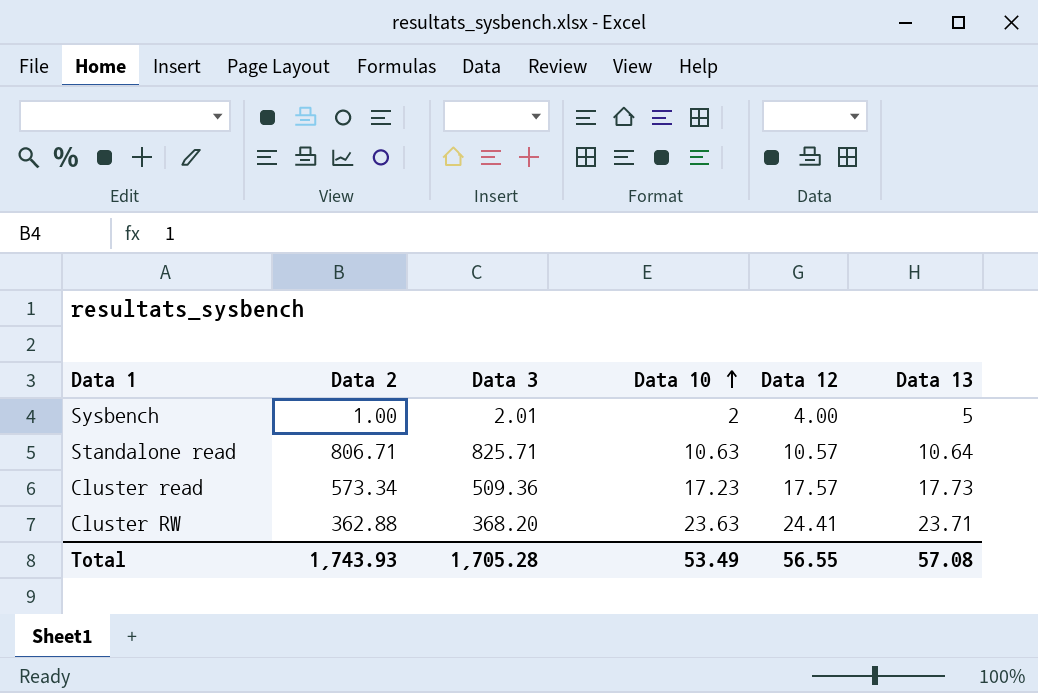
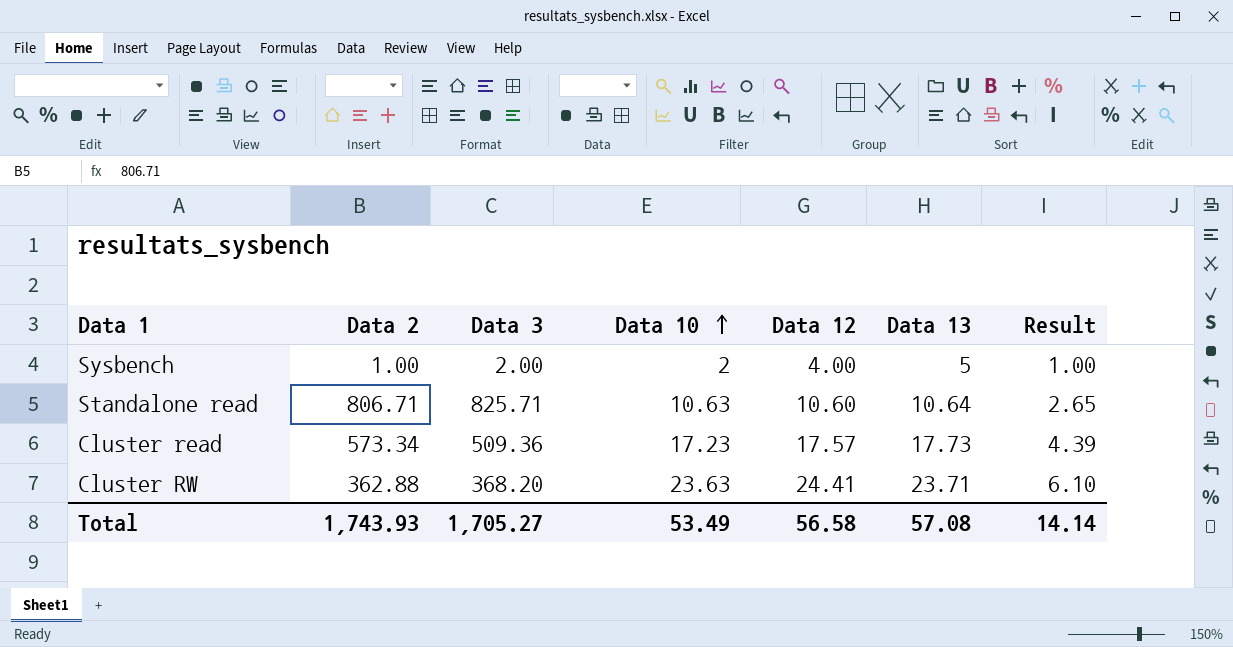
column Result | formula: none -> [Data 12] * 0.25
Sysbench | Data 3: 2.01 -> 2.00
Standalone read | Data 12: 10.57 -> 10.60
Total | Data 3: 1,705.28 -> 1,705.27
Total | Data 12: 56.55 -> 56.58

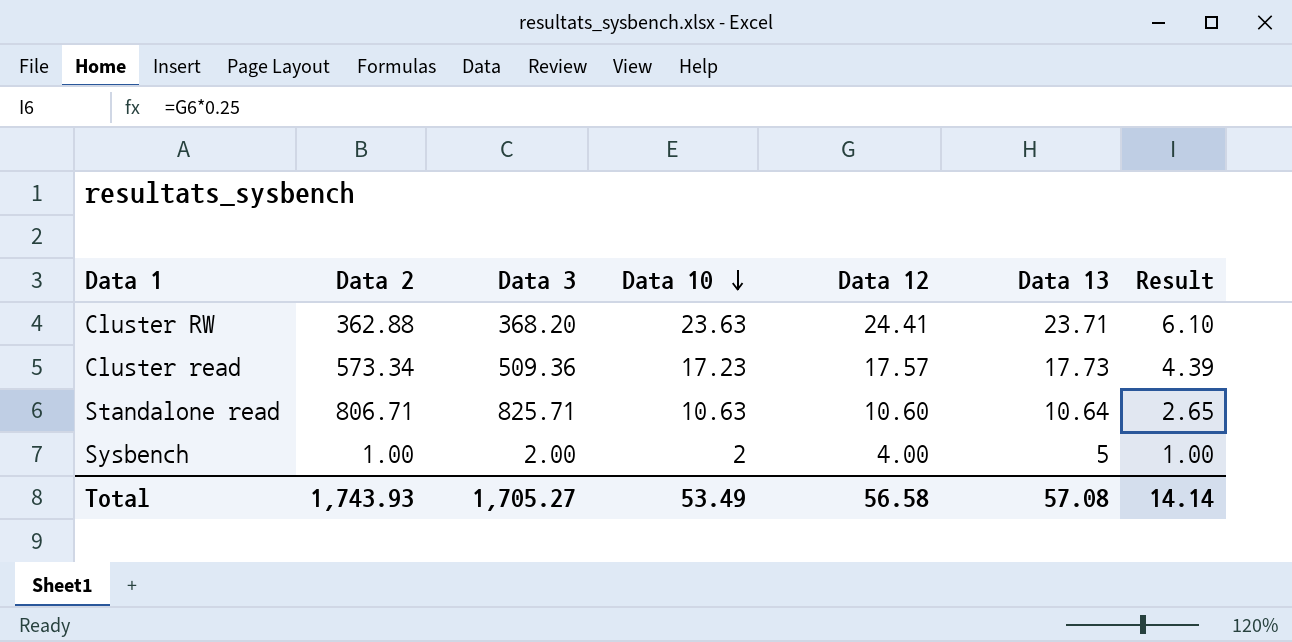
row order: Data 10 ascending -> Data 10 descending

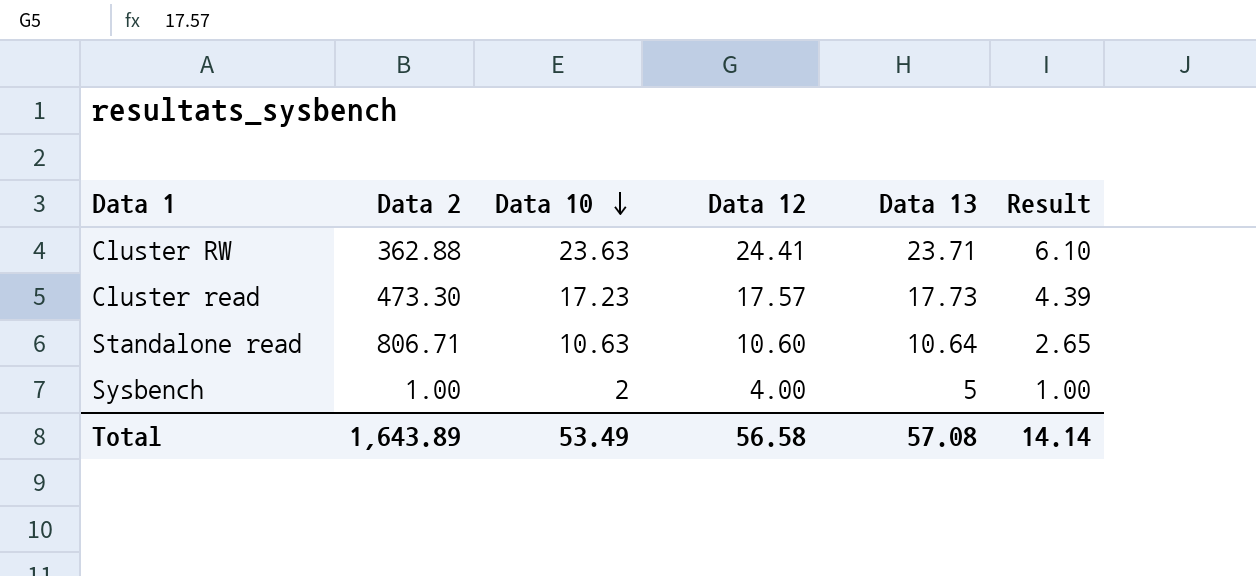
column Data 3 | position: 3 -> none
Cluster read | Data 2: 573.34 -> 473.30
Total | Data 2: 1,743.93 -> 1,643.89

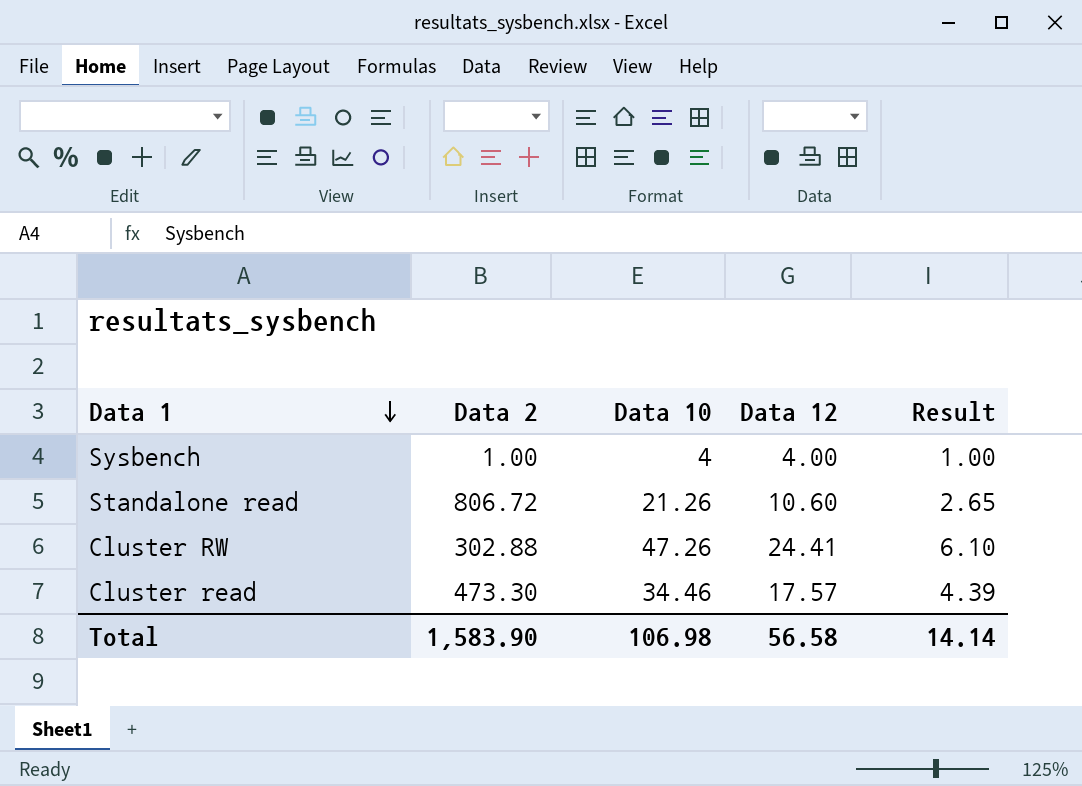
row order: Data 10 descending -> Data 1 descending
column Data 13 | position: 5 -> none
Sysbench | Data 10: 2 -> 4
Standalone read | Data 2: 806.71 -> 806.72
Standalone read | Data 10: 10.63 -> 21.26
Cluster RW | Data 2: 362.88 -> 302.88
Cluster RW | Data 10: 23.63 -> 47.26
Cluster read | Data 10: 17.23 -> 34.46
Total | Data 2: 1,643.89 -> 1,583.90
Total | Data 10: 53.49 -> 106.98

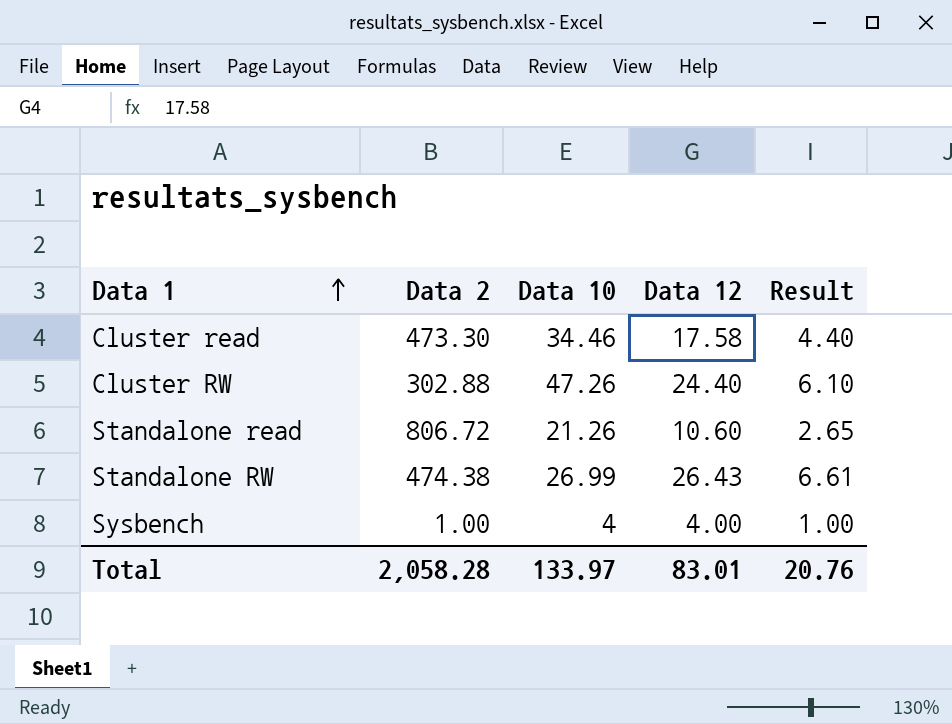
row order: Data 1 descending -> Data 1 ascending
Cluster read | Data 12: 17.57 -> 17.58
Cluster read | Result: 4.39 -> 4.40
Cluster RW | Data 12: 24.41 -> 24.40
row Standalone RW: none -> 474.38 | 26.99 | 26.43 | 6.61
Total | Data 2: 1,583.90 -> 2,058.28
Total | Data 10: 106.98 -> 133.97
Total | Data 12: 56.58 -> 83.01
Total | Result: 14.14 -> 20.76

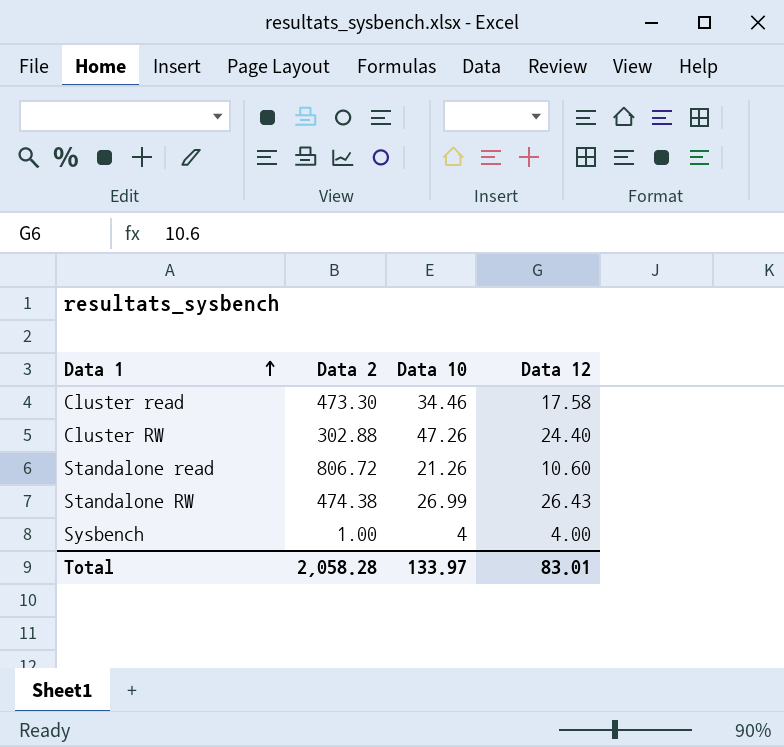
column Result | formula: [Data 12] * 0.25 -> none

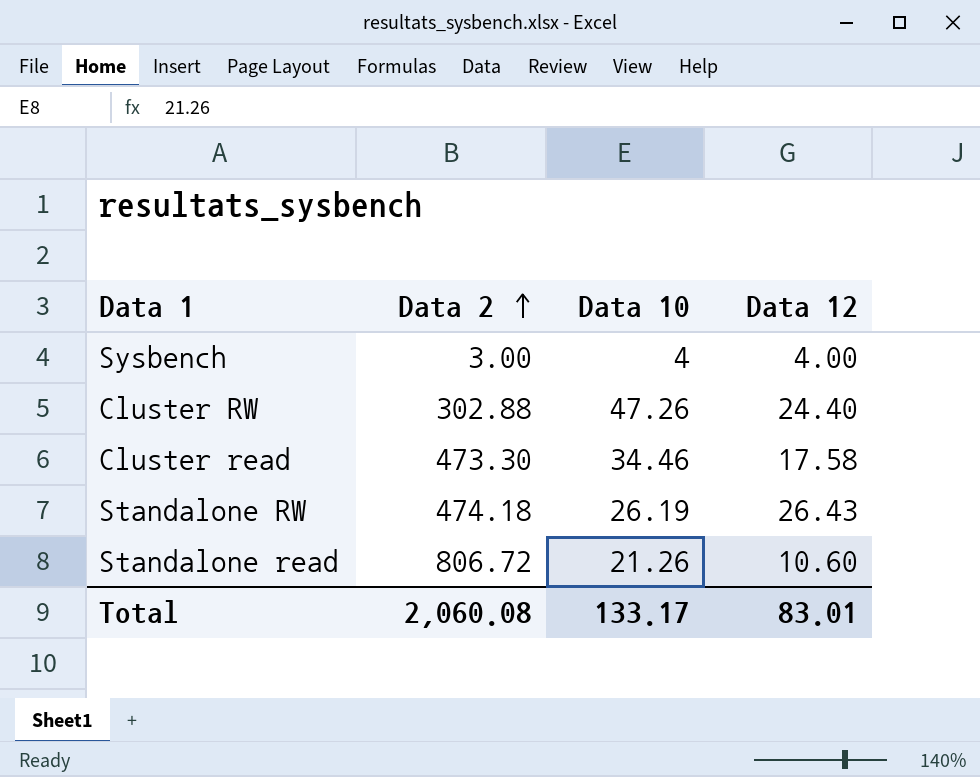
row order: Data 1 ascending -> Data 2 ascending
Sysbench | Data 2: 1.00 -> 3.00
Standalone RW | Data 2: 474.38 -> 474.18
Standalone RW | Data 10: 26.99 -> 26.19
Total | Data 2: 2,058.28 -> 2,060.08
Total | Data 10: 133.97 -> 133.17

